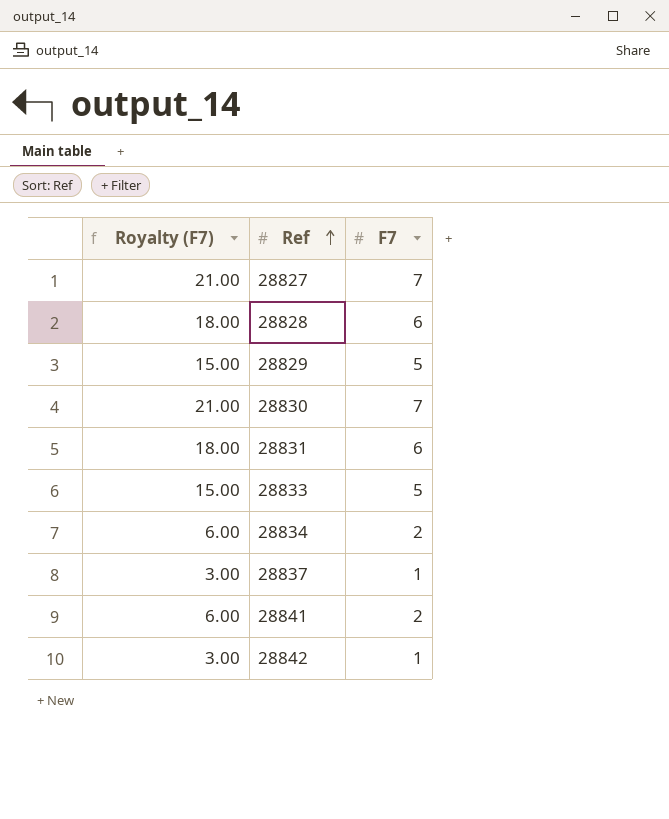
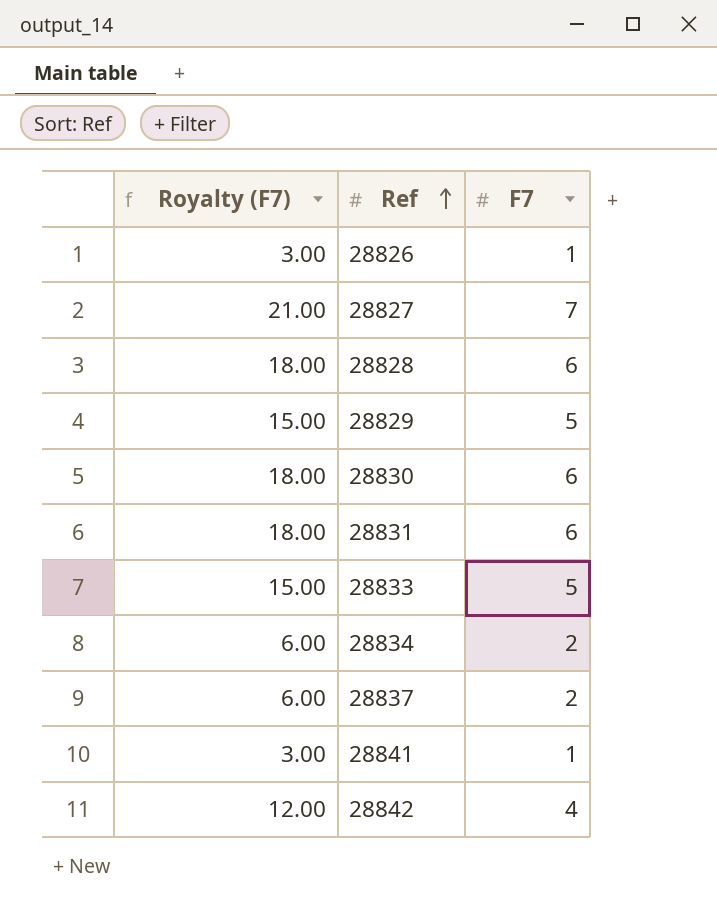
row 28826: none -> 3.00 | 1
28830 | Royalty (F7): 21.00 -> 18.00
28830 | F7: 7 -> 6
28837 | Royalty (F7): 3.00 -> 6.00
28837 | F7: 1 -> 2
28841 | Royalty (F7): 6.00 -> 3.00
28841 | F7: 2 -> 1
28842 | Royalty (F7): 3.00 -> 12.00
28842 | F7: 1 -> 4

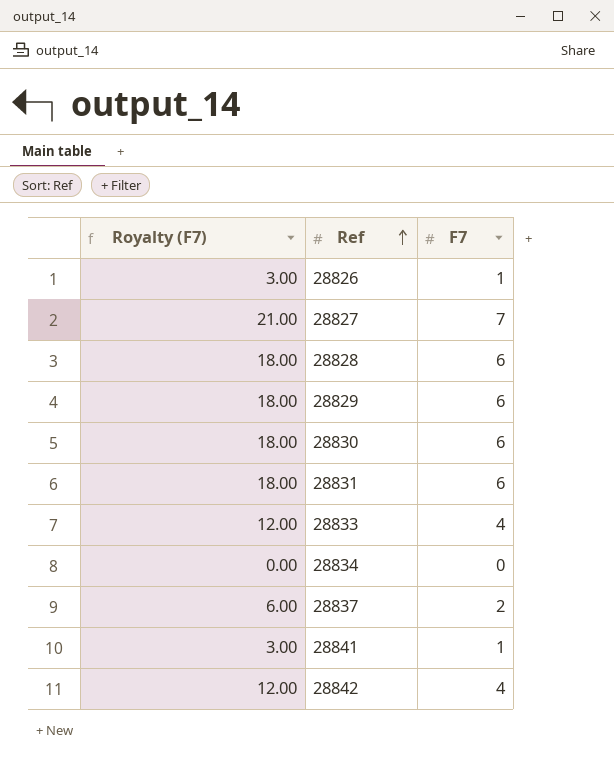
28829 | Royalty (F7): 15.00 -> 18.00
28829 | F7: 5 -> 6
28833 | Royalty (F7): 15.00 -> 12.00
28833 | F7: 5 -> 4
28834 | Royalty (F7): 6.00 -> 0.00
28834 | F7: 2 -> 0

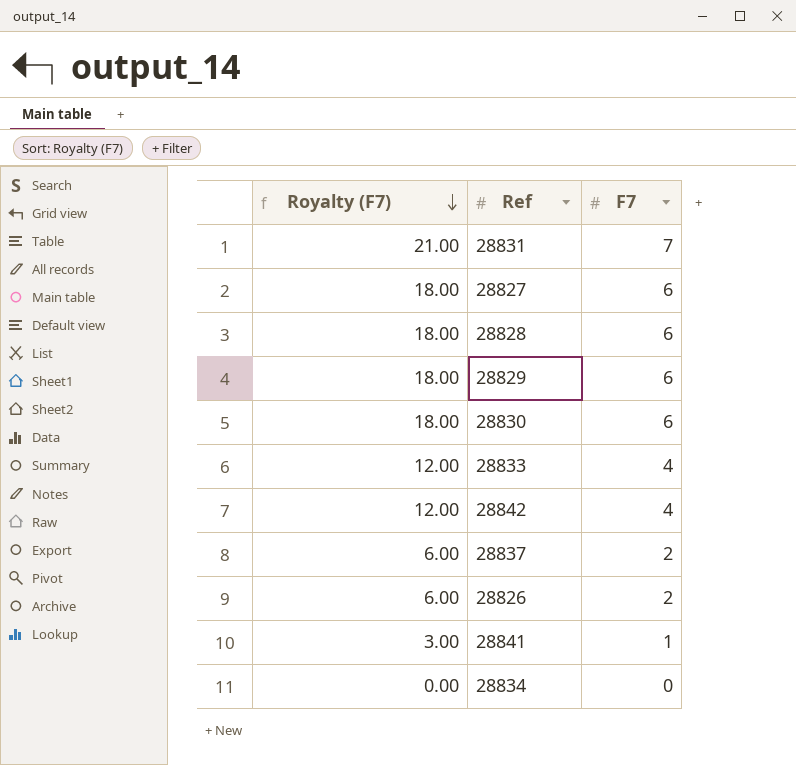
row order: Ref ascending -> Royalty (F7) descending
28831 | Royalty (F7): 18.00 -> 21.00
28831 | F7: 6 -> 7
28827 | Royalty (F7): 21.00 -> 18.00
28827 | F7: 7 -> 6
28826 | Royalty (F7): 3.00 -> 6.00
28826 | F7: 1 -> 2

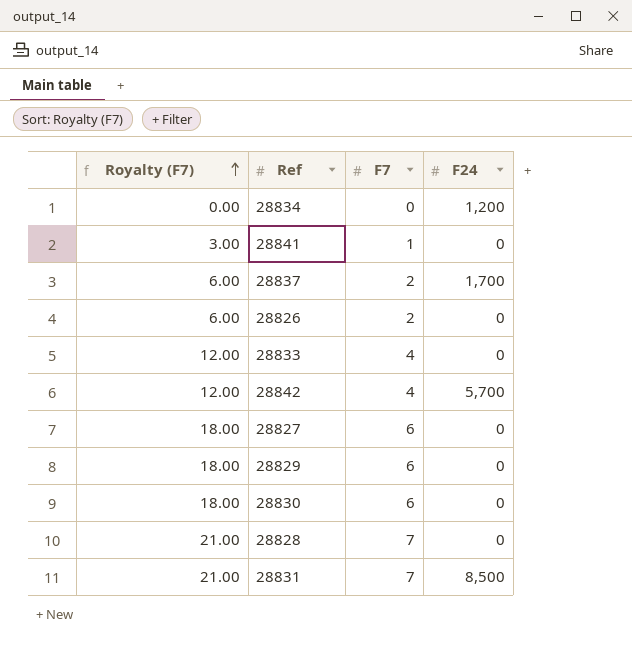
row order: Royalty (F7) descending -> Royalty (F7) ascending
column F24 | position: none -> 4
28828 | Royalty (F7): 18.00 -> 21.00
28828 | F7: 6 -> 7

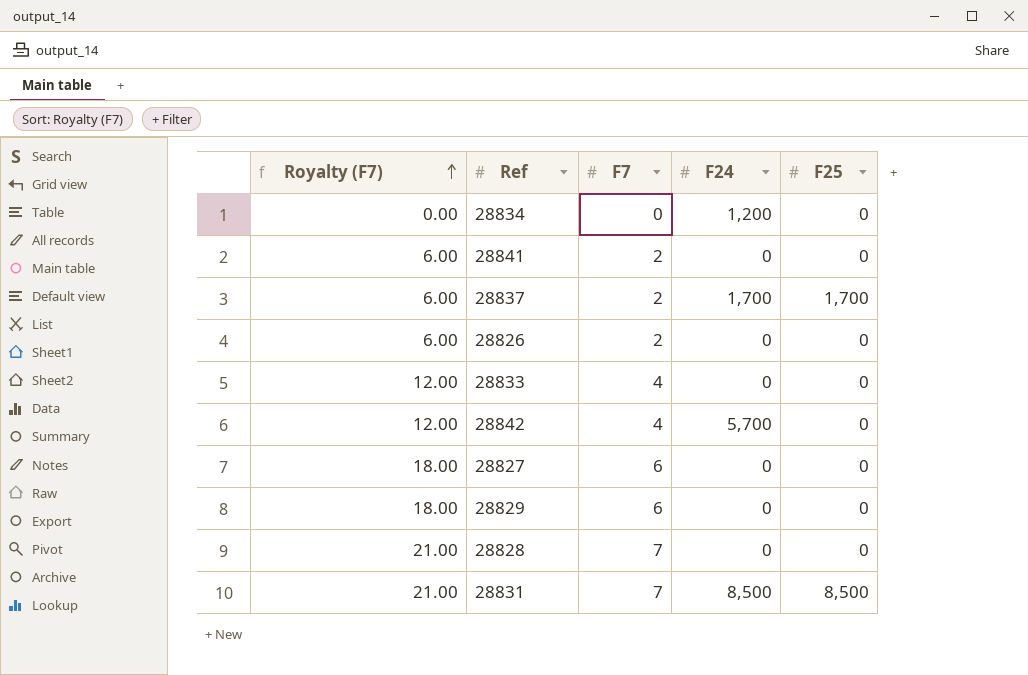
column F25 | position: none -> 5
row 28830: 18.00 | 6 | 0 -> none
28841 | Royalty (F7): 3.00 -> 6.00
28841 | F7: 1 -> 2

